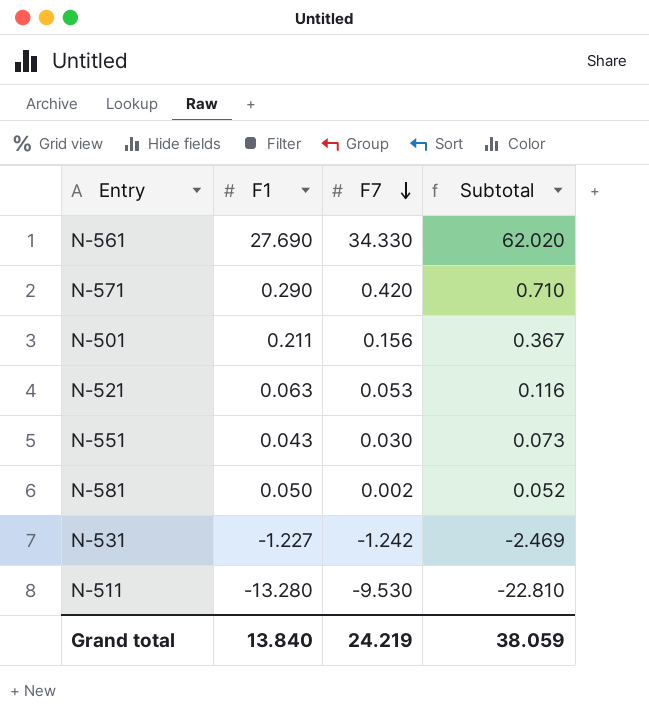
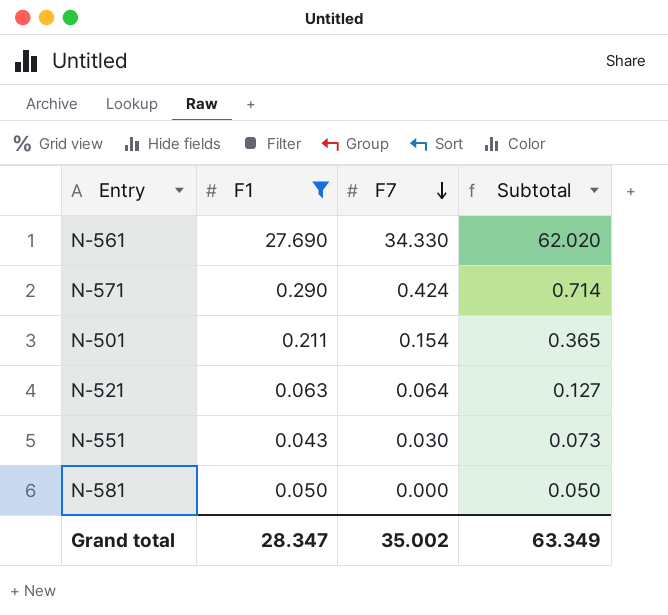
filter: none -> F1 >= 0.043
N-571 | F7: 0.420 -> 0.424
N-571 | Subtotal: 0.710 -> 0.714
N-501 | F7: 0.156 -> 0.154
N-501 | Subtotal: 0.367 -> 0.365
N-521 | F7: 0.053 -> 0.064
N-521 | Subtotal: 0.116 -> 0.127
N-581 | F7: 0.002 -> 0.000
N-581 | Subtotal: 0.052 -> 0.050
Grand total | F1: 13.840 -> 28.347
Grand total | F7: 24.219 -> 35.002
Grand total | Subtotal: 38.059 -> 63.349

